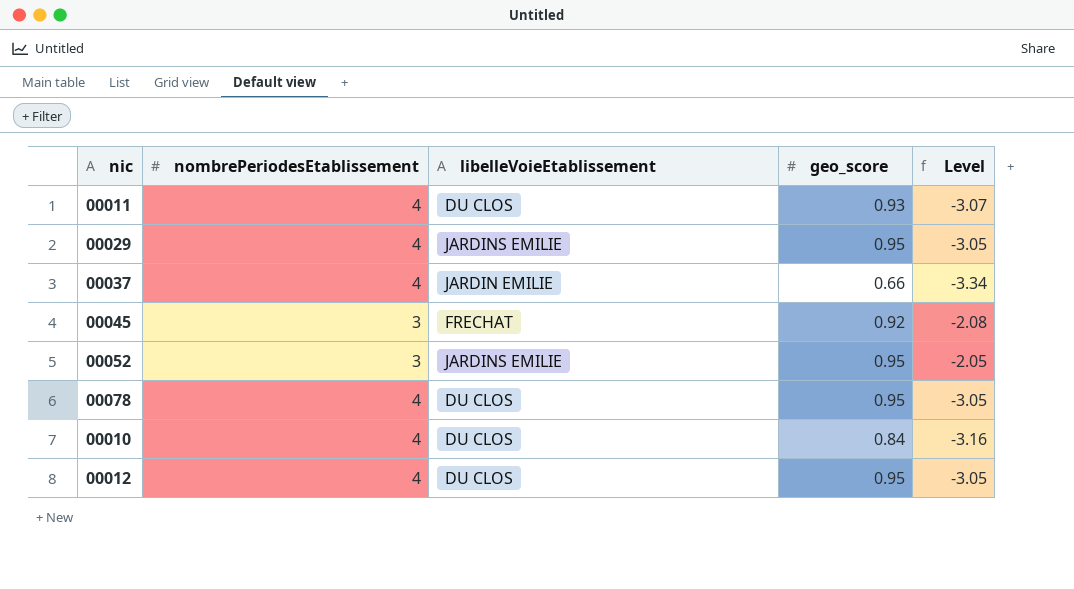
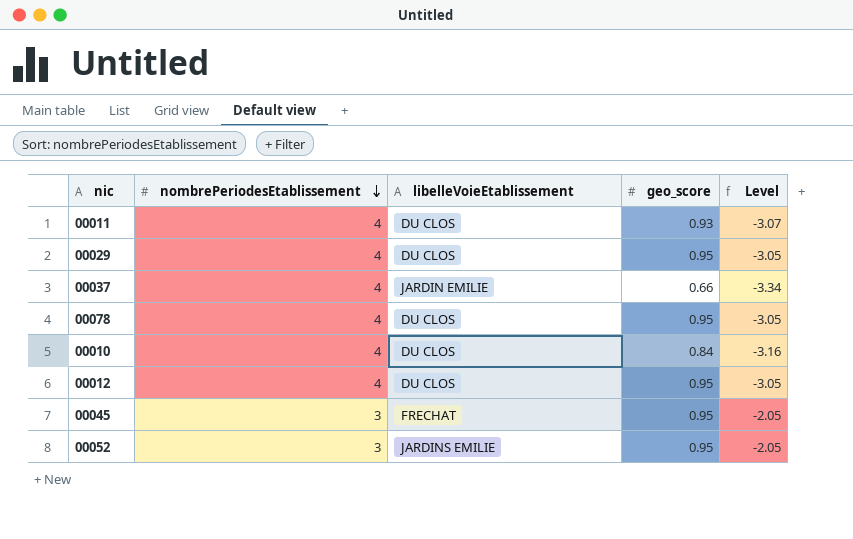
row order: none -> nombrePeriodesEtablissement descending
00029 | libelleVoieEtablissement: JARDINS EMILIE -> DU CLOS
00045 | geo_score: 0.92 -> 0.95
00045 | Level: -2.08 -> -2.05

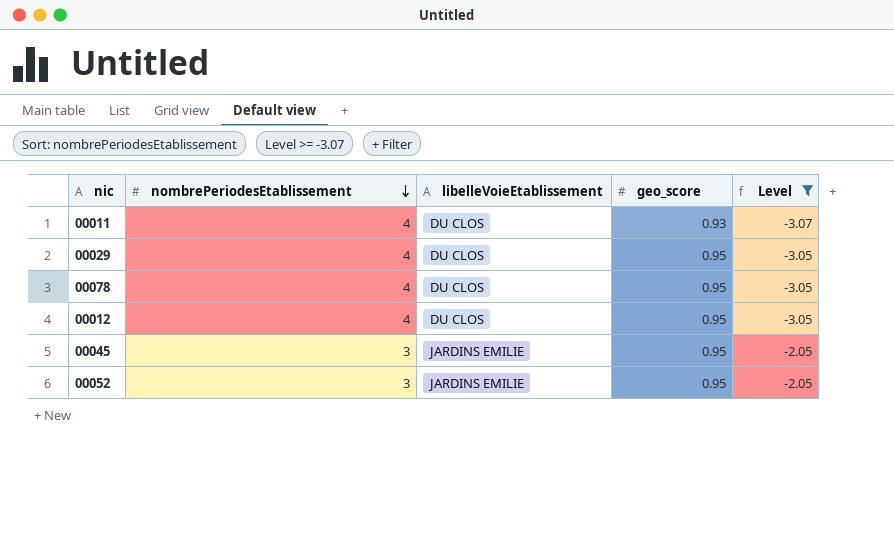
filter: none -> Level >= -3.07
00045 | libelleVoieEtablissement: FRECHAT -> JARDINS EMILIE

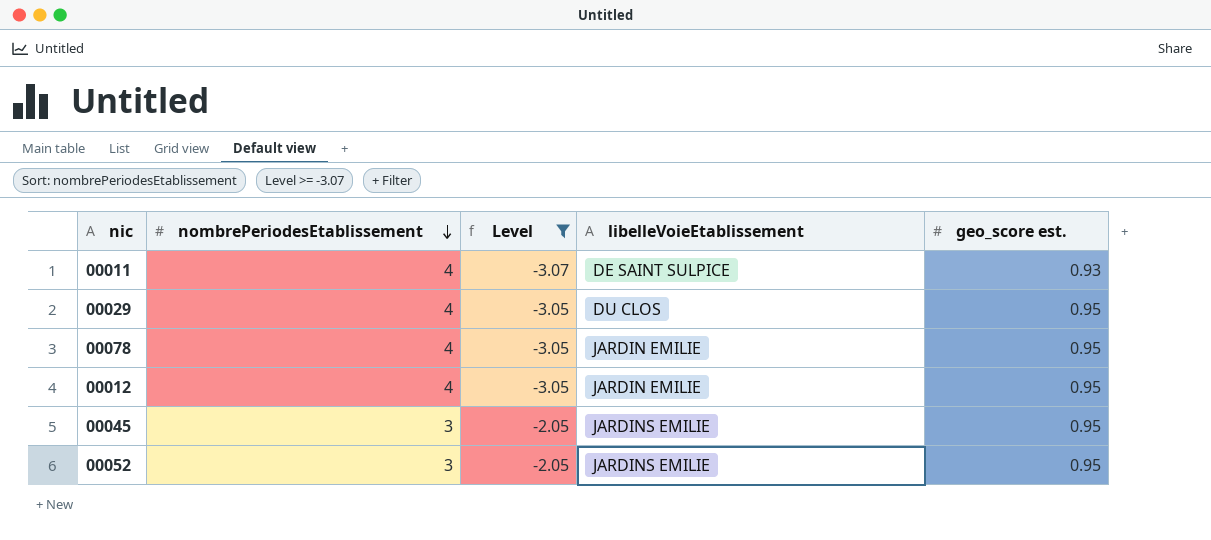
column Level | position: 5 -> 3
column name: geo_score -> geo_score est.
00011 | libelleVoieEtablissement: DU CLOS -> DE SAINT SULPICE
00078 | libelleVoieEtablissement: DU CLOS -> JARDIN EMILIE
00012 | libelleVoieEtablissement: DU CLOS -> JARDIN EMILIE

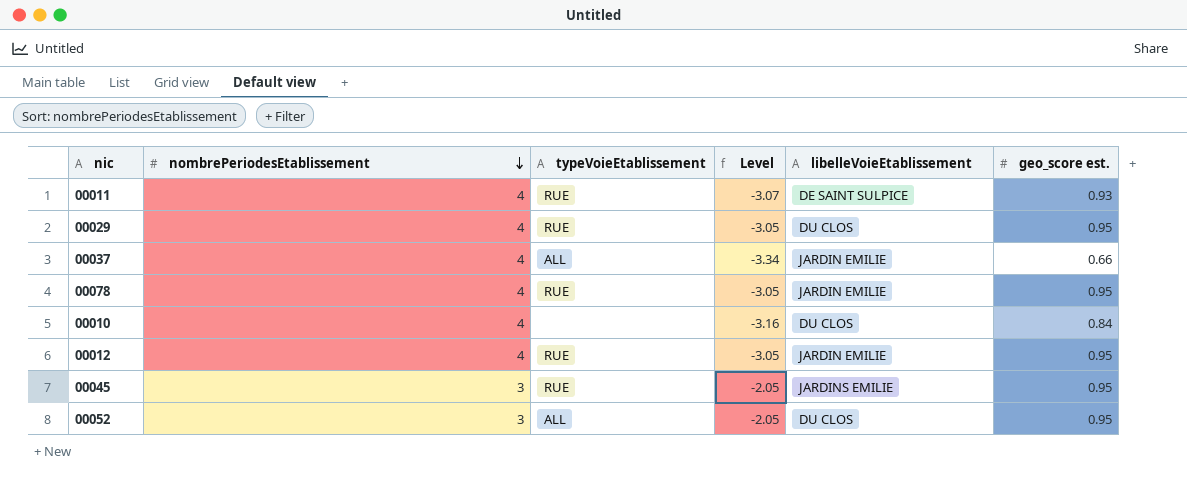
filter: Level >= -3.07 -> none
column typeVoieEtablissement | position: none -> 3
00052 | libelleVoieEtablissement: JARDINS EMILIE -> DU CLOS

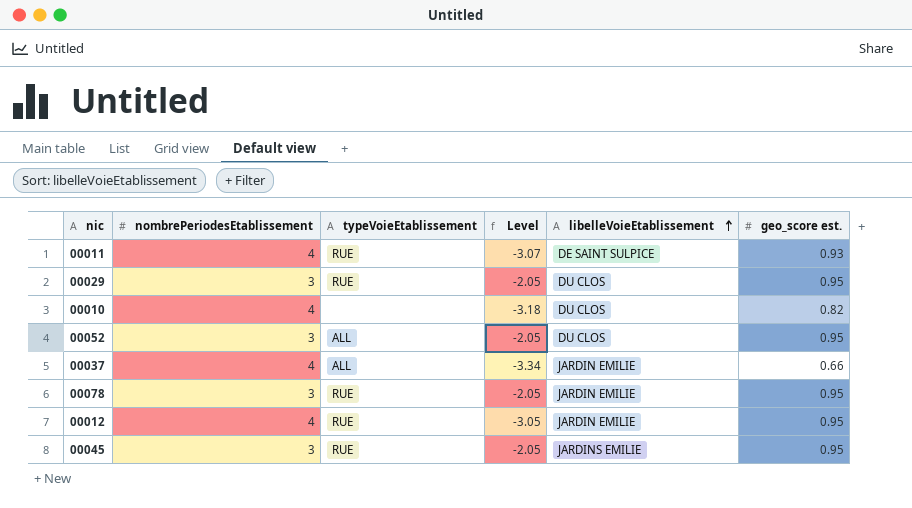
row order: nombrePeriodesEtablissement descending -> libelleVoieEtablissement ascending
00029 | nombrePeriodesEtablissement: 4 -> 3
00029 | Level: -3.05 -> -2.05
00010 | Level: -3.16 -> -3.18
00010 | geo_score est.: 0.84 -> 0.82
00078 | nombrePeriodesEtablissement: 4 -> 3
00078 | Level: -3.05 -> -2.05

